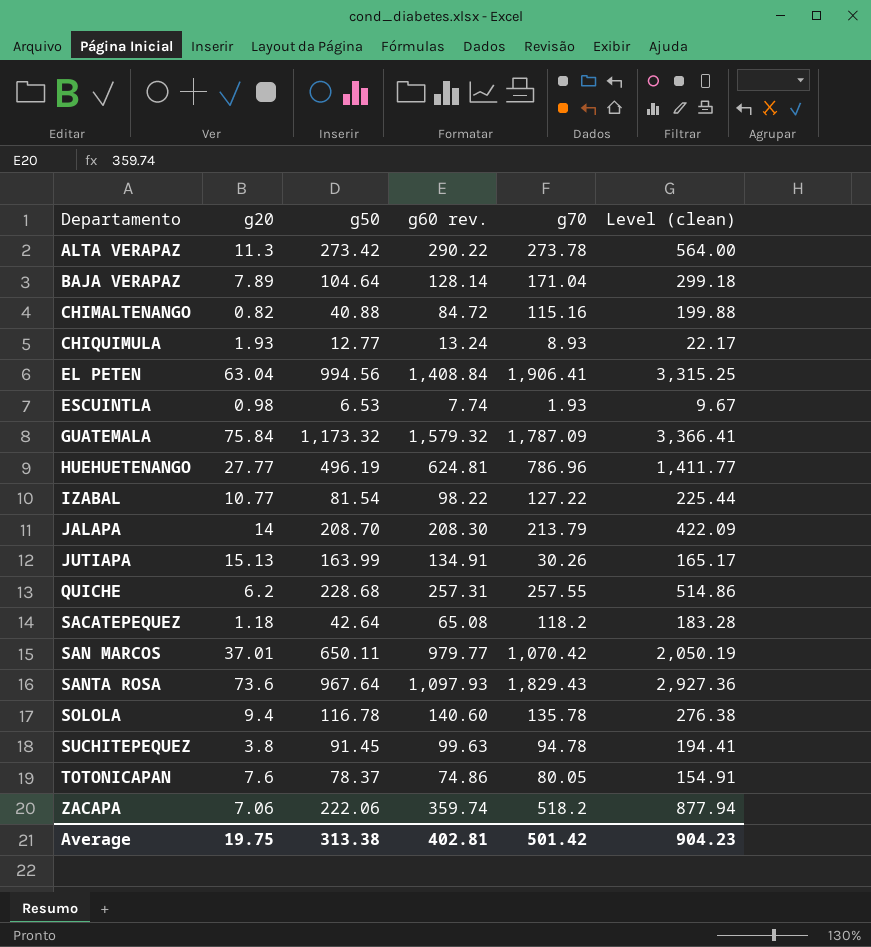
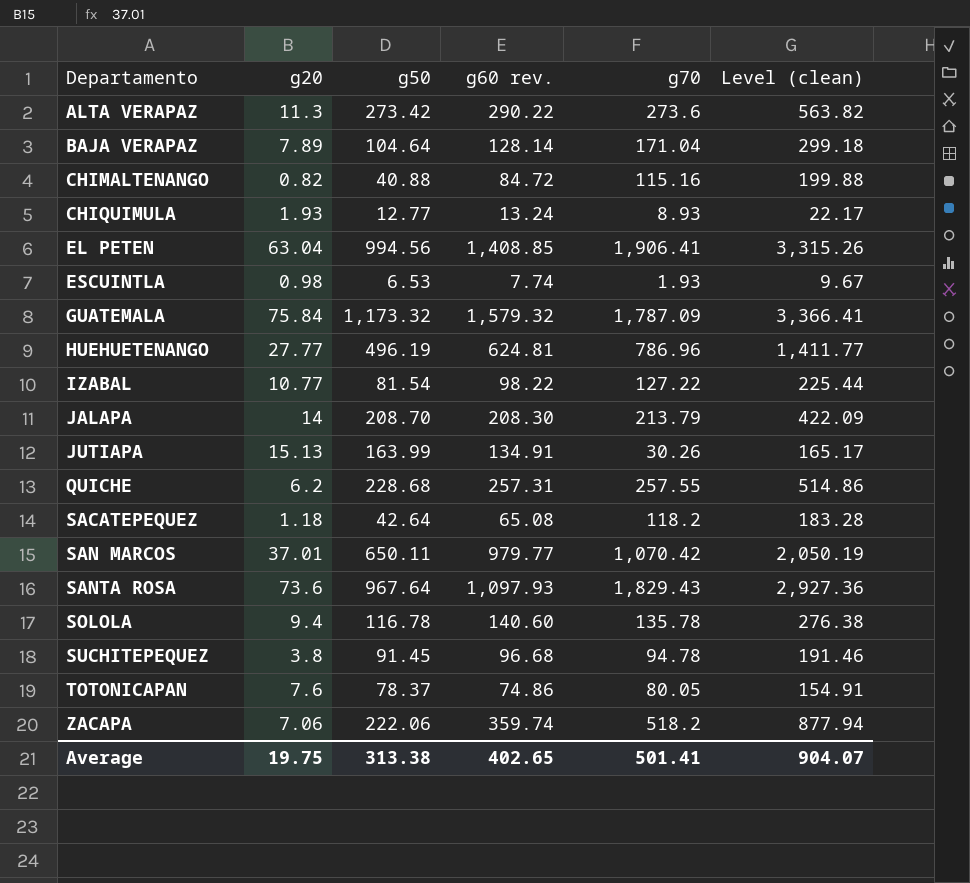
ALTA VERAPAZ | g70: 273.78 -> 273.6
ALTA VERAPAZ | Level (clean): 564.00 -> 563.82
EL PETEN | g60 rev.: 1,408.84 -> 1,408.85
EL PETEN | Level (clean): 3,315.25 -> 3,315.26
SUCHITEPEQUEZ | g60 rev.: 99.63 -> 96.68
SUCHITEPEQUEZ | Level (clean): 194.41 -> 191.46
Average | g60 rev.: 402.81 -> 402.65
Average | g70: 501.42 -> 501.41
Average | Level (clean): 904.23 -> 904.07

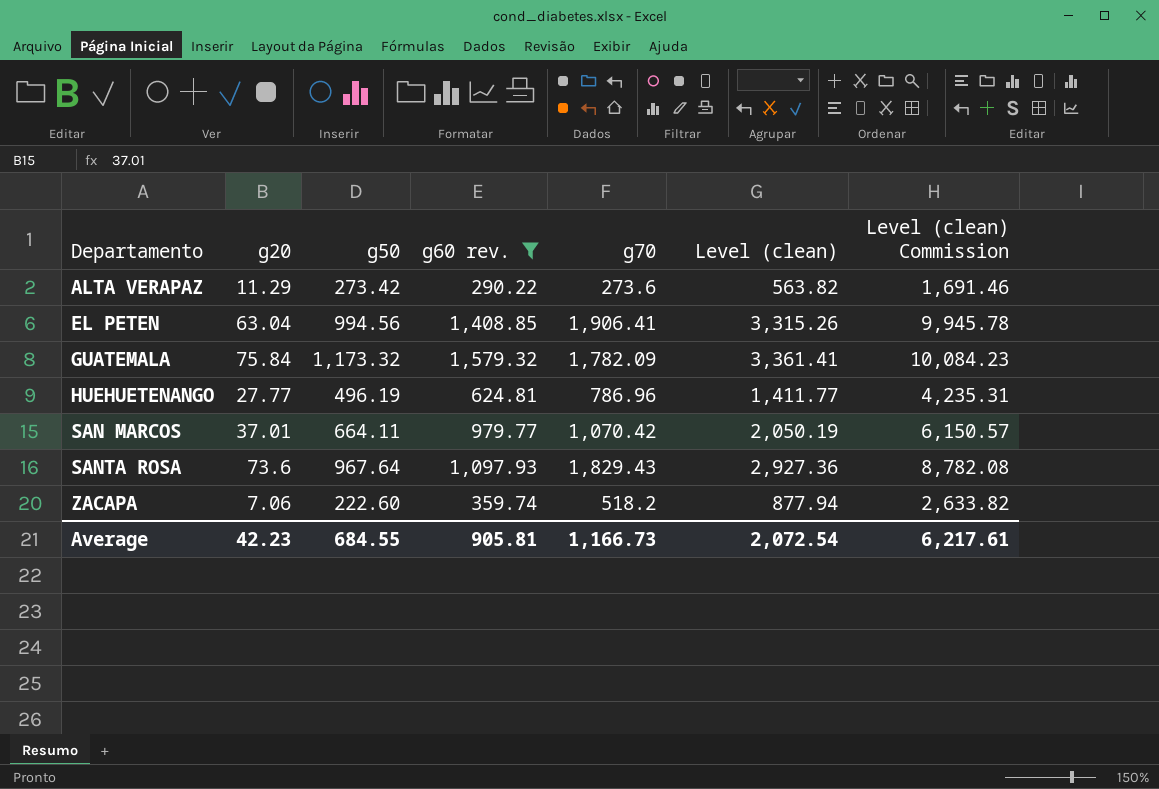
filter: none -> g60 rev. >= 290.22
column Level (clean) Commission | formula: none -> [Level (clean)] * 3
ALTA VERAPAZ | g20: 11.3 -> 11.29
GUATEMALA | g70: 1,787.09 -> 1,782.09
GUATEMALA | Level (clean): 3,366.41 -> 3,361.41
SAN MARCOS | g50: 650.11 -> 664.11
ZACAPA | g50: 222.06 -> 222.60
Average | g20: 19.75 -> 42.23
Average | g50: 313.38 -> 684.55
Average | g60 rev.: 402.65 -> 905.81
Average | g70: 501.41 -> 1,166.73
Average | Level (clean): 904.07 -> 2,072.54

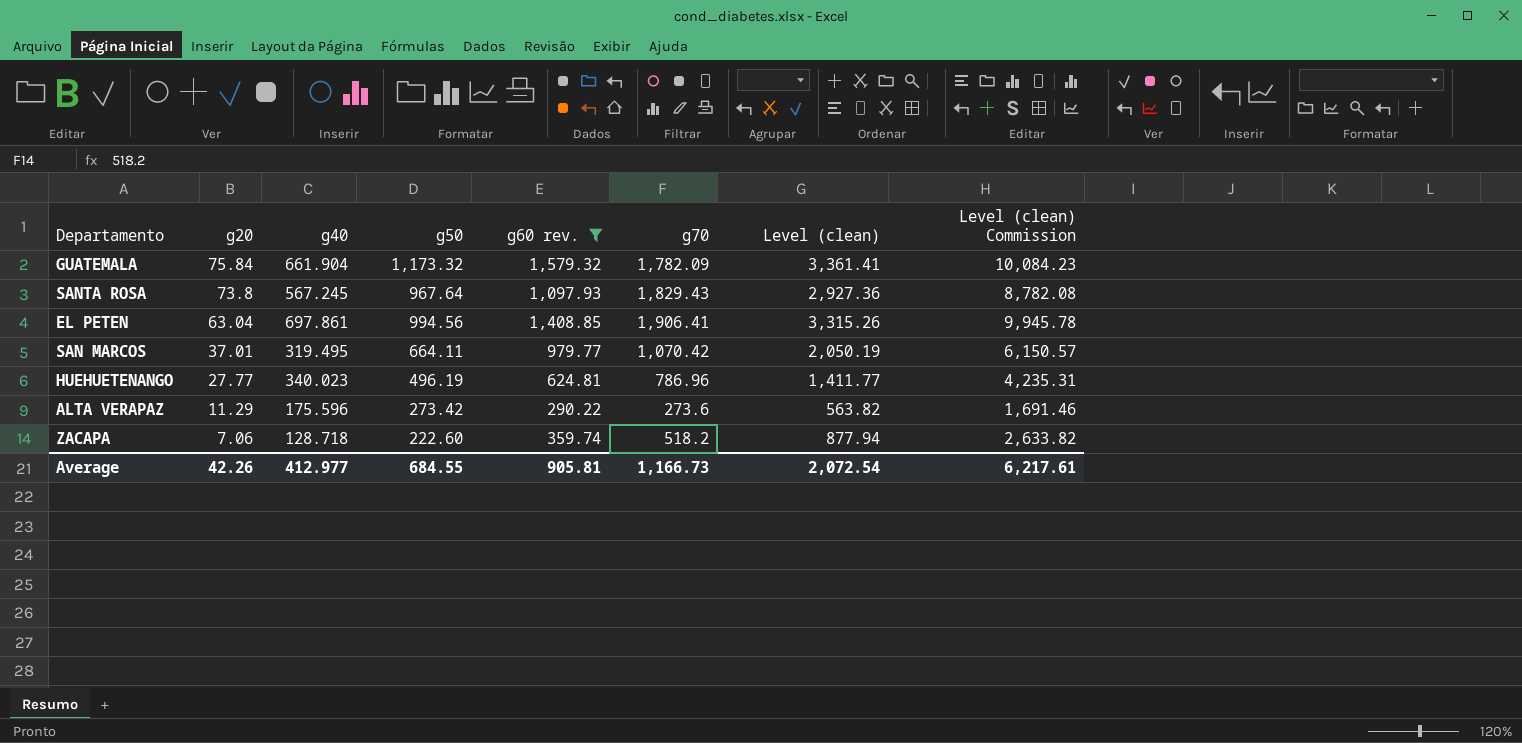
row order: Departamento ascending -> g20 descending
column g40 | position: none -> 3
SANTA ROSA | g20: 73.6 -> 73.8
Average | g20: 42.23 -> 42.26

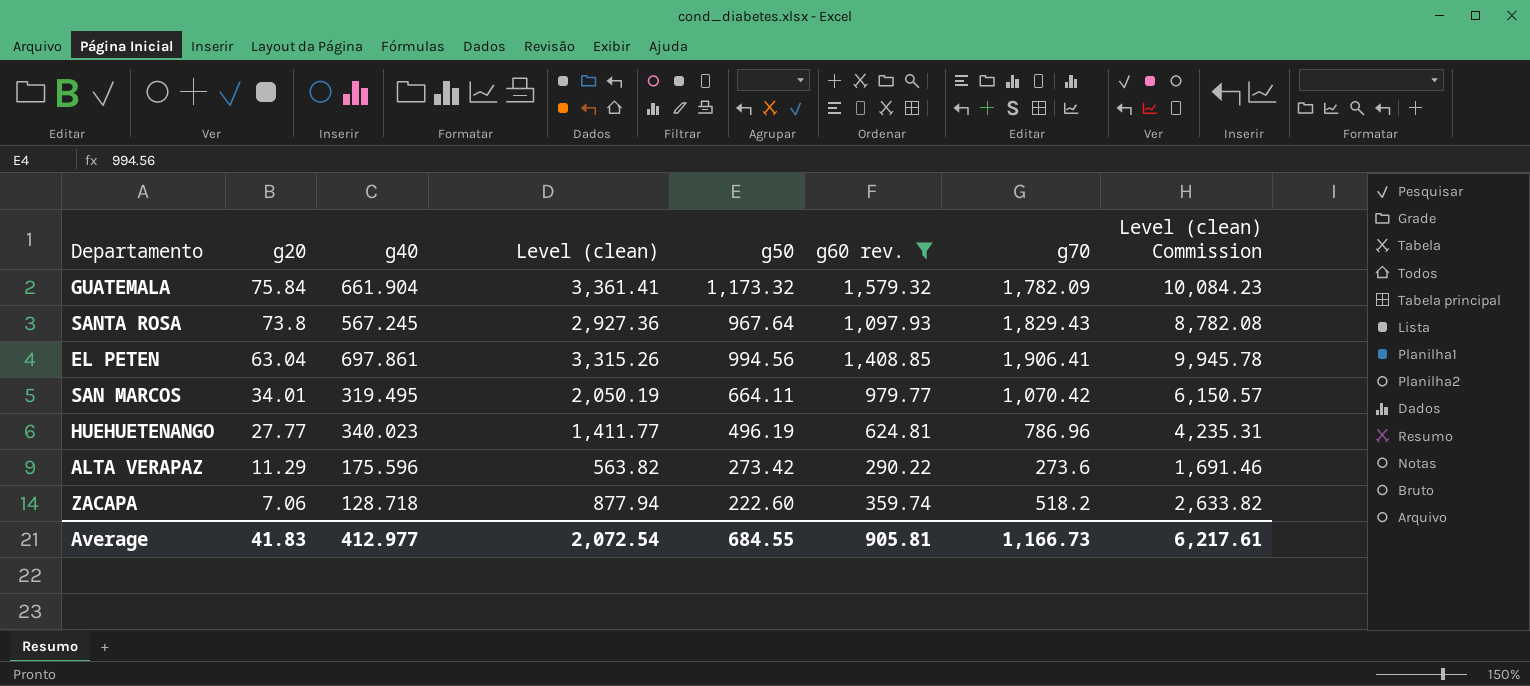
column Level (clean) | position: 7 -> 4
SAN MARCOS | g20: 37.01 -> 34.01
Average | g20: 42.26 -> 41.83

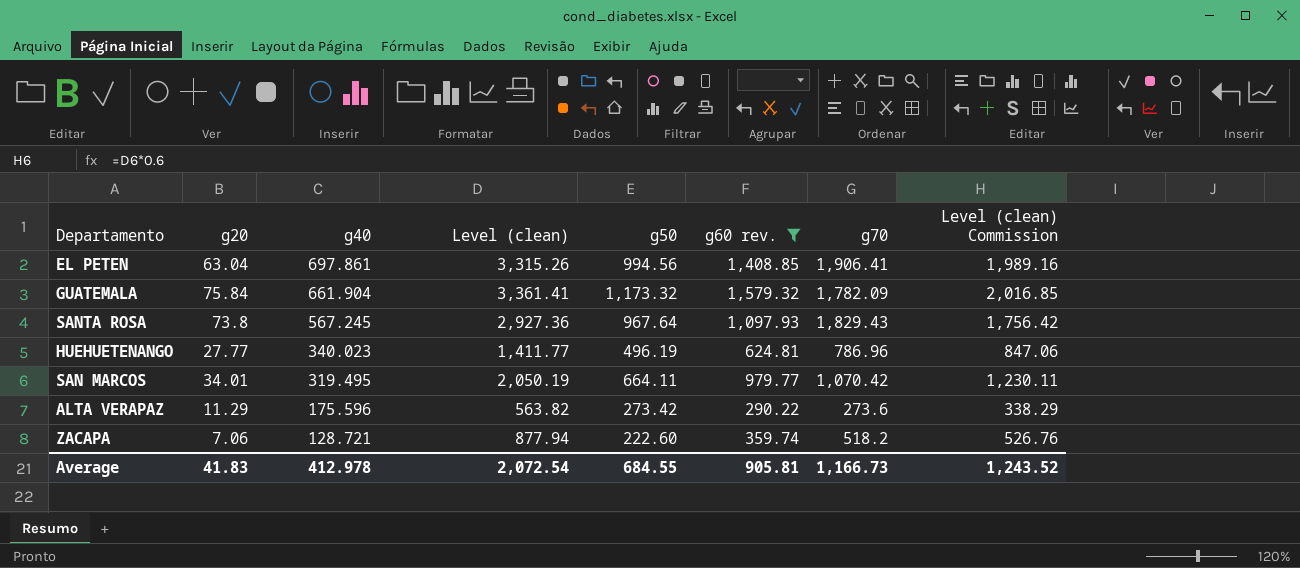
row order: g20 descending -> g40 descending
column Level (clean) Commission | formula: [Level (clean)] * 3 -> [Level (clean)] * 0.6
ZACAPA | g40: 128.718 -> 128.721
Average | g40: 412.977 -> 412.978
Average | Level (clean) Commission: 6,217.61 -> 1,243.52

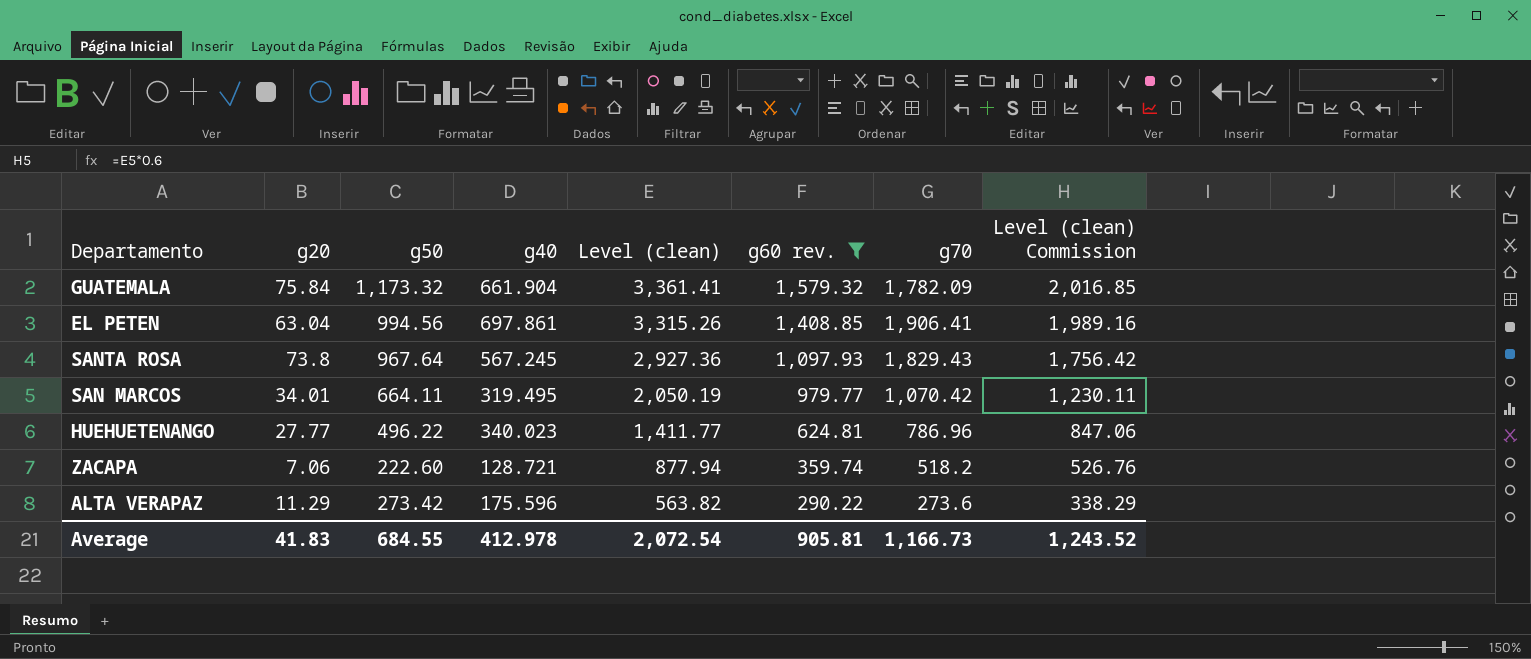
row order: g40 descending -> Level (clean) descending
column g50 | position: 5 -> 3
HUEHUETENANGO | g50: 496.19 -> 496.22

